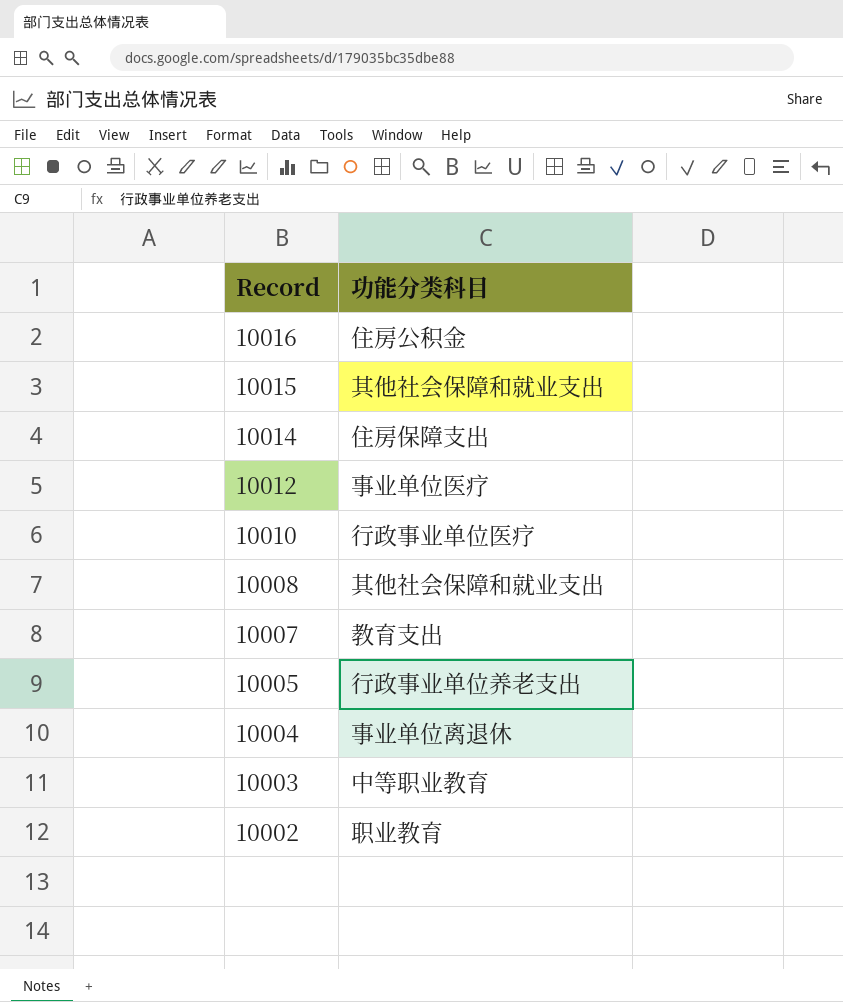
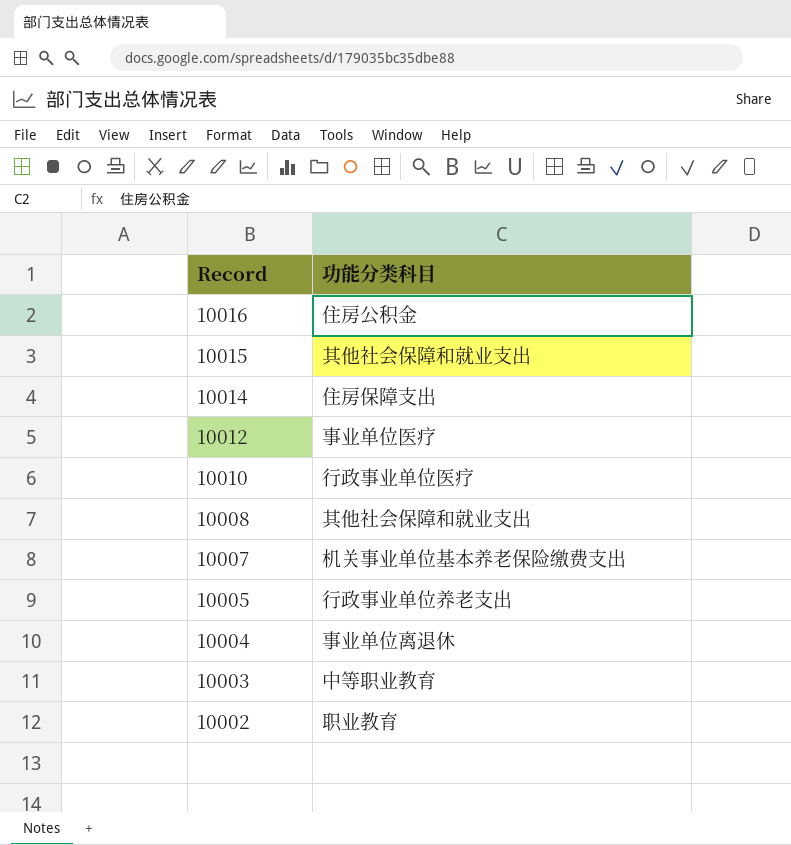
10007 | 功能分类科目: 教育支出 -> 机关事业单位基本养老保险缴费支出

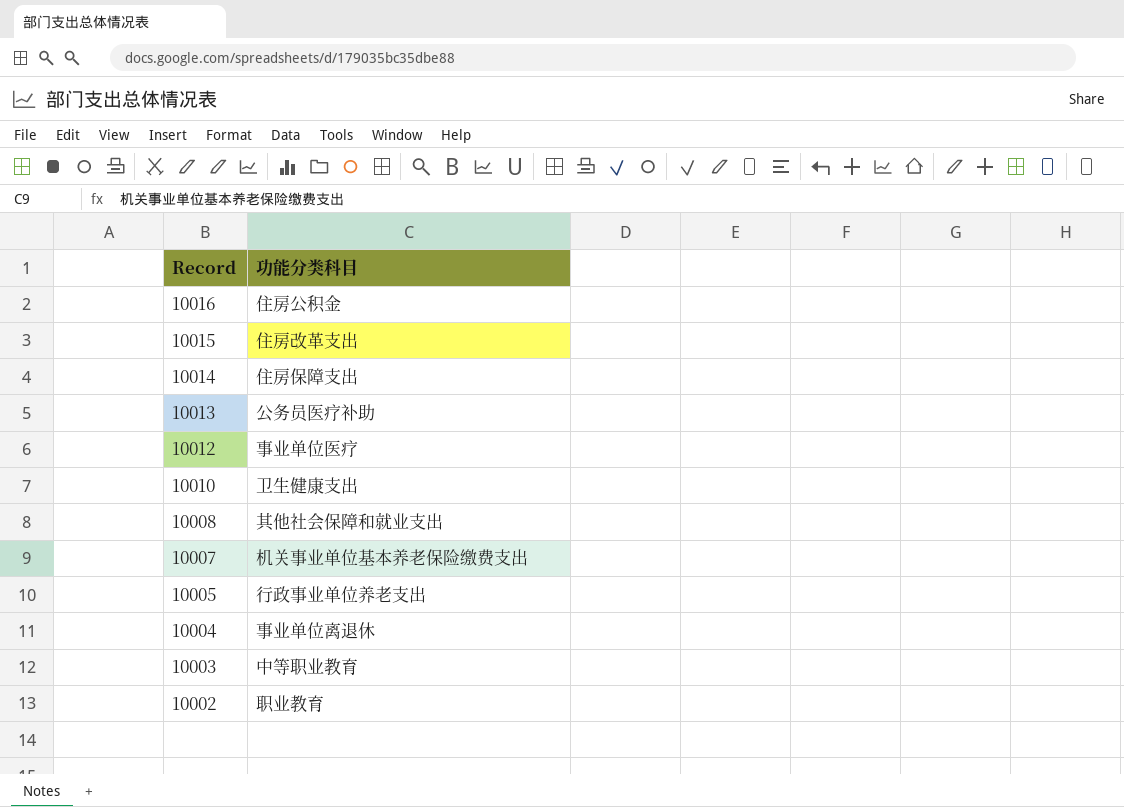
10015 | 功能分类科目: 其他社会保障和就业支出 -> 住房改革支出
row 10013: none -> 公务员医疗补助
10010 | 功能分类科目: 行政事业单位医疗 -> 卫生健康支出

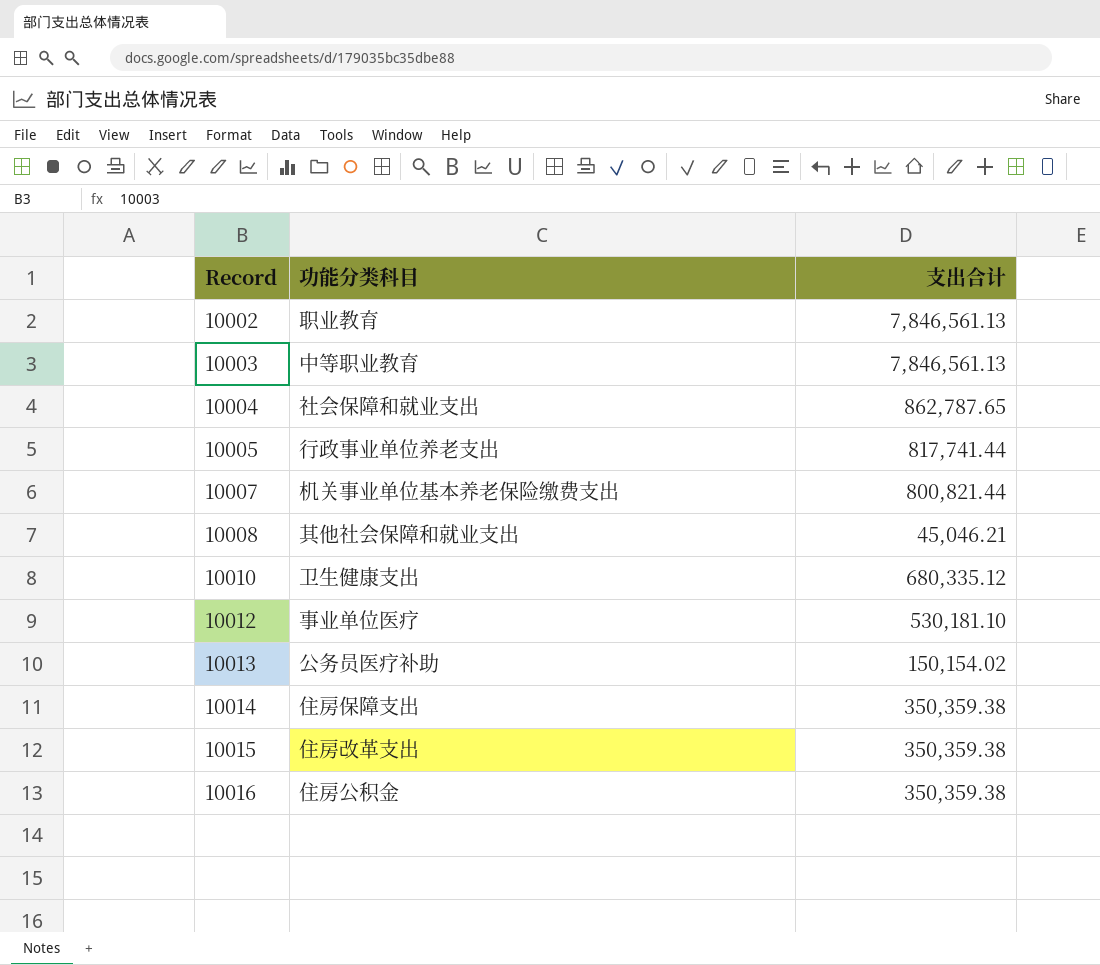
row order: Record descending -> Record ascending
column 支出合计 | position: none -> 3
10004 | 功能分类科目: 事业单位离退休 -> 社会保障和就业支出

